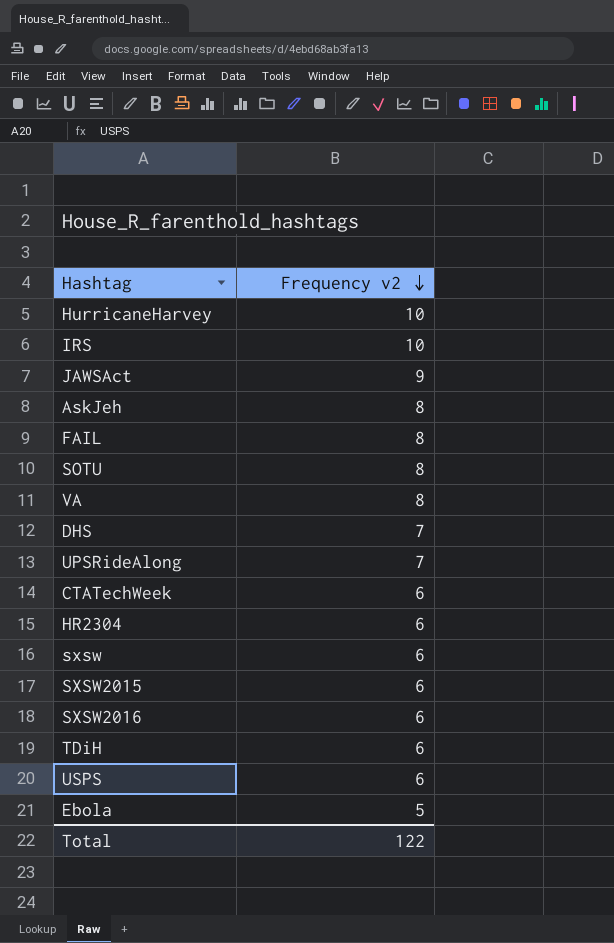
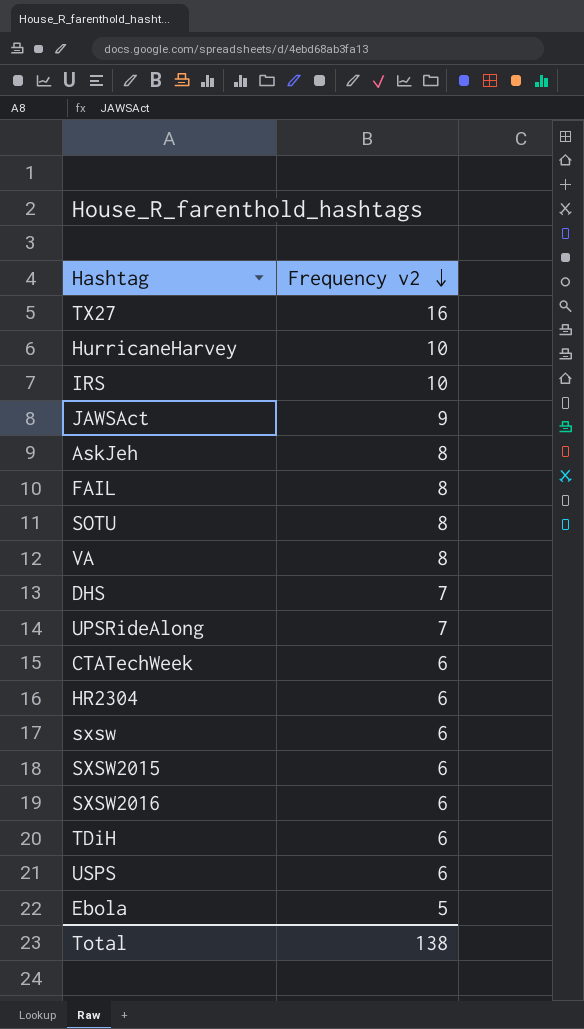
row TX27: none -> 16
Total | Frequency v2: 122 -> 138

